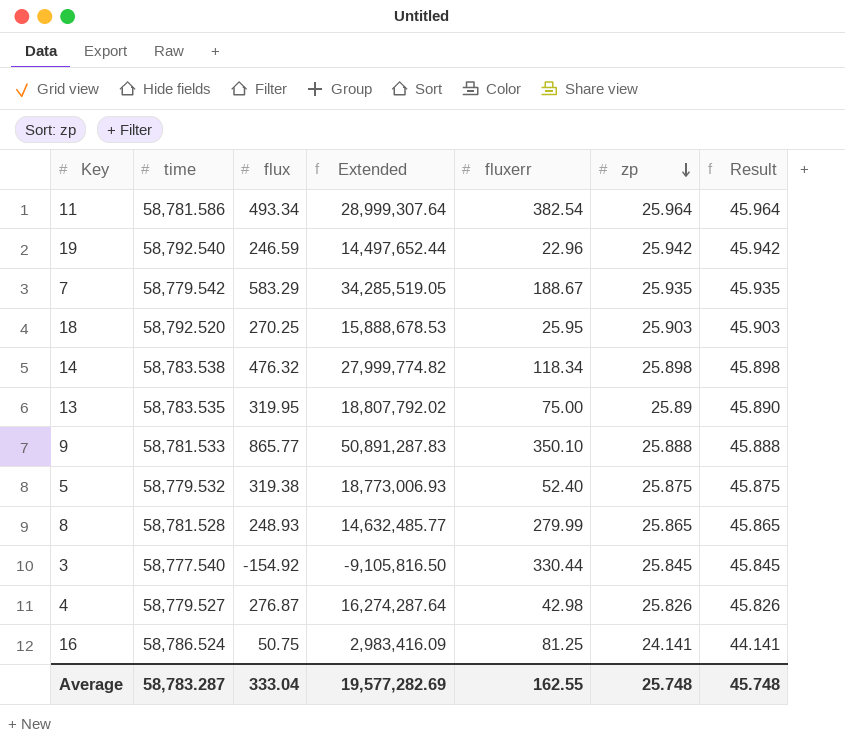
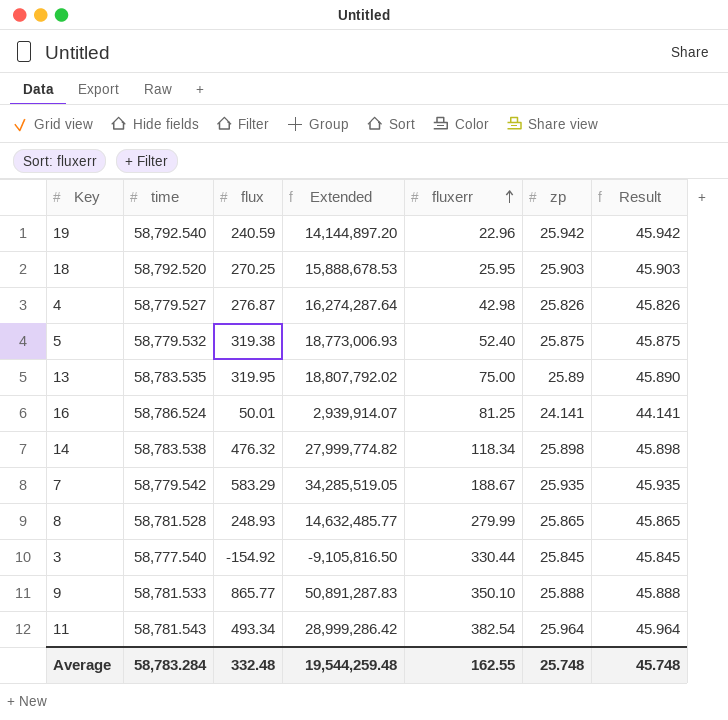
row order: zp descending -> fluxerr ascending
19 | flux: 246.59 -> 240.59
19 | Extended: 14,497,652.44 -> 14,144,897.20
16 | flux: 50.75 -> 50.01
16 | Extended: 2,983,416.09 -> 2,939,914.07
11 | time: 58,781.586 -> 58,781.543
11 | Extended: 28,999,307.64 -> 28,999,286.42
Average | time: 58,783.287 -> 58,783.284
Average | flux: 333.04 -> 332.48
Average | Extended: 19,577,282.69 -> 19,544,259.48

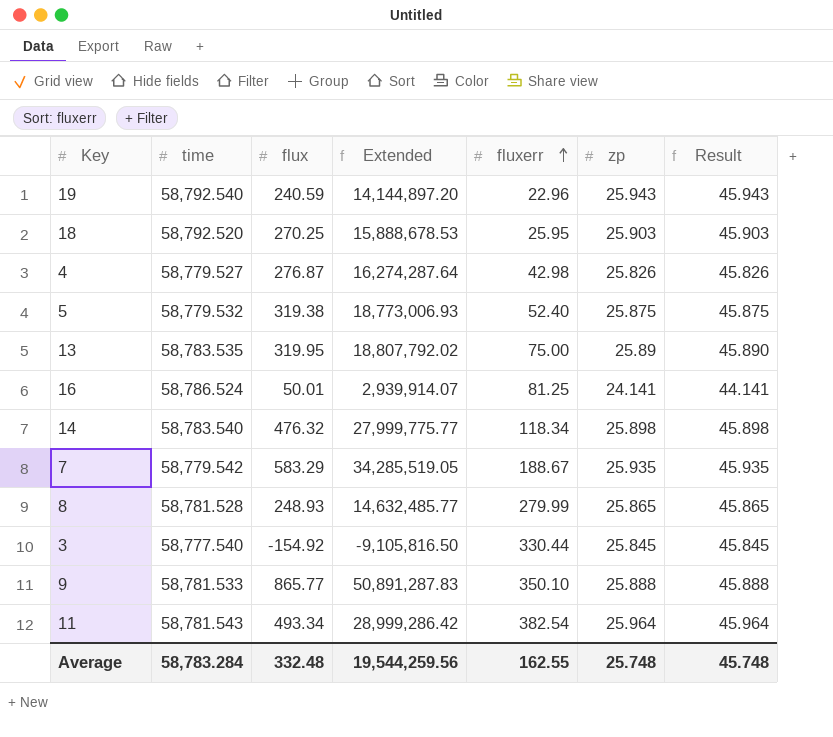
19 | zp: 25.942 -> 25.943
19 | Result: 45.942 -> 45.943
14 | time: 58,783.538 -> 58,783.540
14 | Extended: 27,999,774.82 -> 27,999,775.77
Average | Extended: 19,544,259.48 -> 19,544,259.56

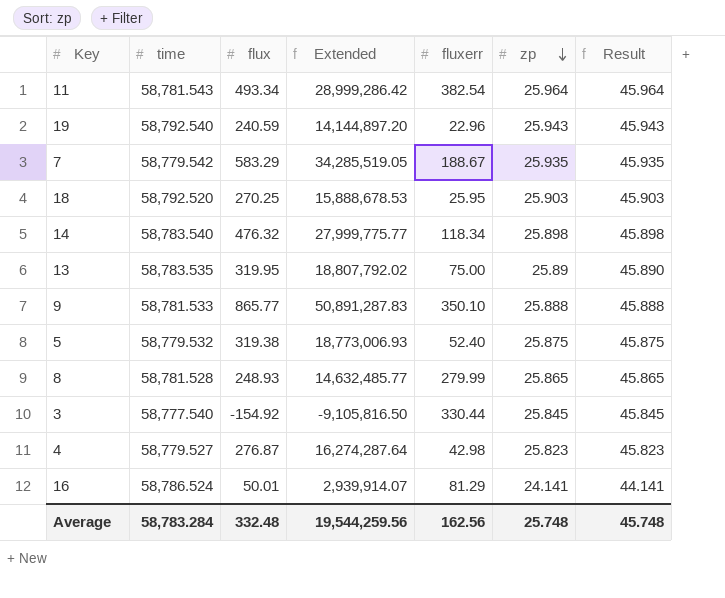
row order: fluxerr ascending -> zp descending
4 | zp: 25.826 -> 25.823
4 | Result: 45.826 -> 45.823
16 | fluxerr: 81.25 -> 81.29
Average | fluxerr: 162.55 -> 162.56

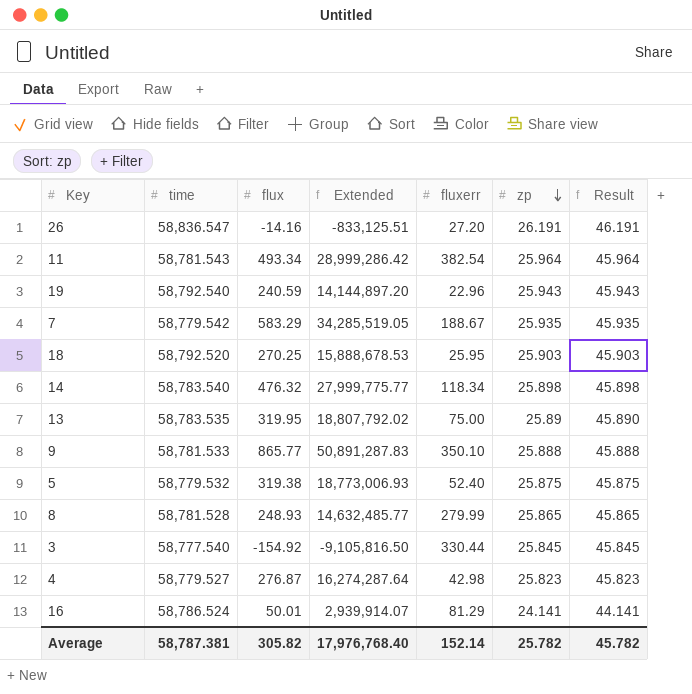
row 26: none -> 58,836.547 | -14.16 | -833,125.51 | 27.20 | 26.191 | 46.191
Average | time: 58,783.284 -> 58,787.381
Average | flux: 332.48 -> 305.82
Average | Extended: 19,544,259.56 -> 17,976,768.40
Average | fluxerr: 162.56 -> 152.14
Average | zp: 25.748 -> 25.782
Average | Result: 45.748 -> 45.782

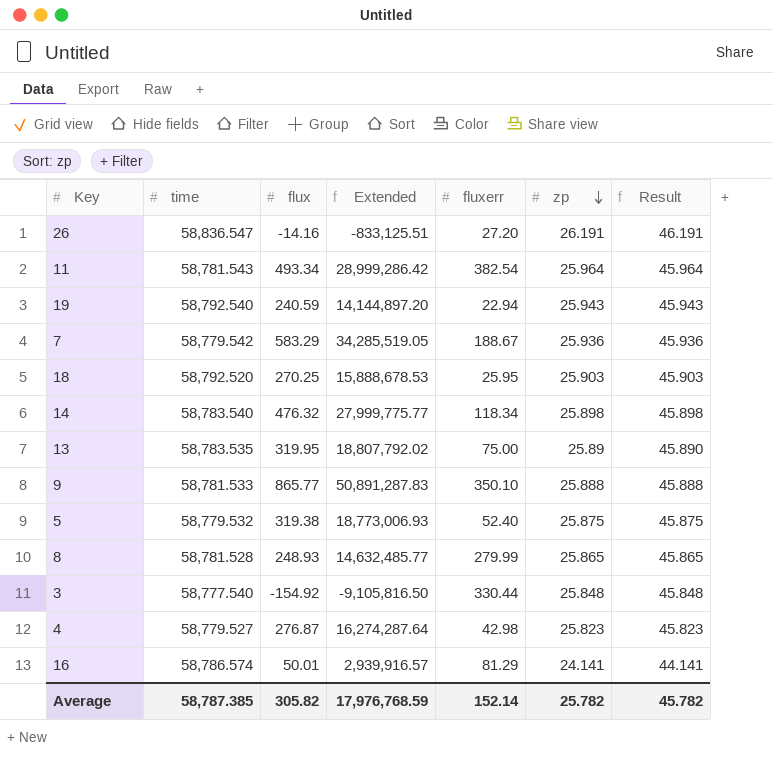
19 | fluxerr: 22.96 -> 22.94
7 | zp: 25.935 -> 25.936
7 | Result: 45.935 -> 45.936
3 | zp: 25.845 -> 25.848
3 | Result: 45.845 -> 45.848
16 | time: 58,786.524 -> 58,786.574
16 | Extended: 2,939,914.07 -> 2,939,916.57
Average | time: 58,787.381 -> 58,787.385
Average | Extended: 17,976,768.40 -> 17,976,768.59

